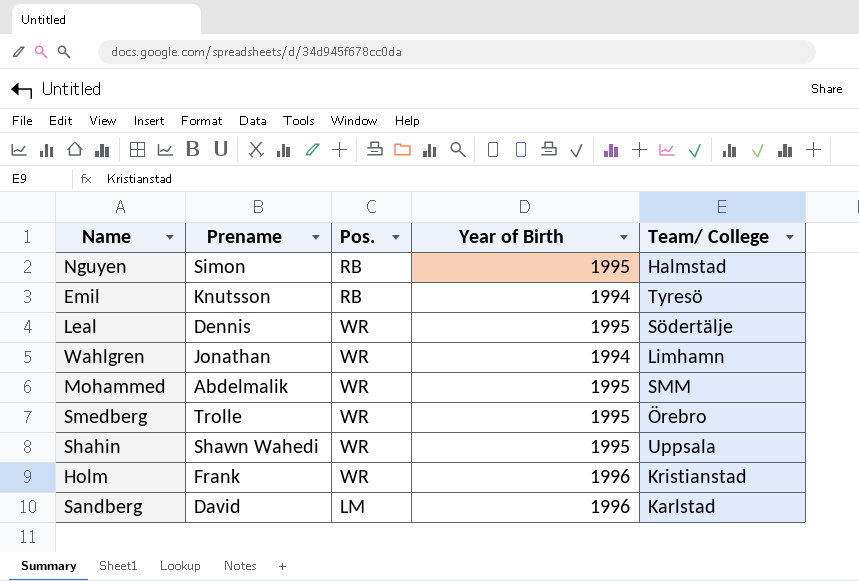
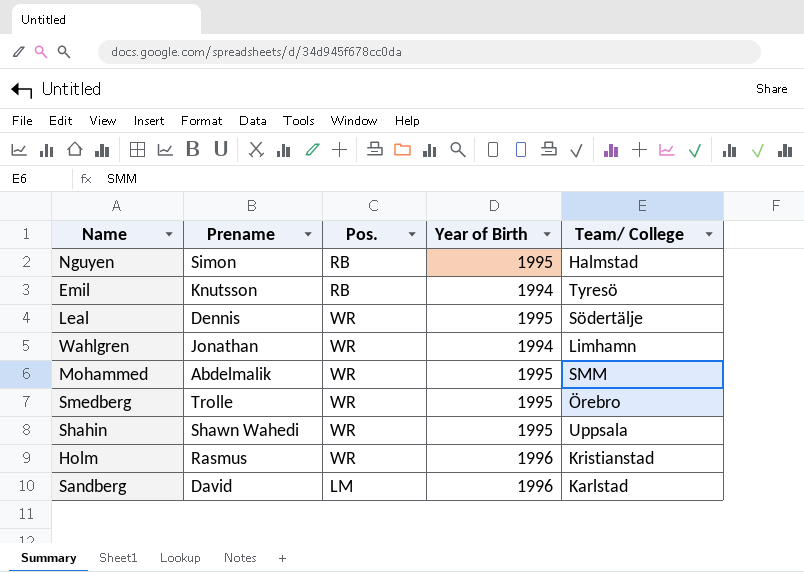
Holm | Prename: Frank -> Rasmus

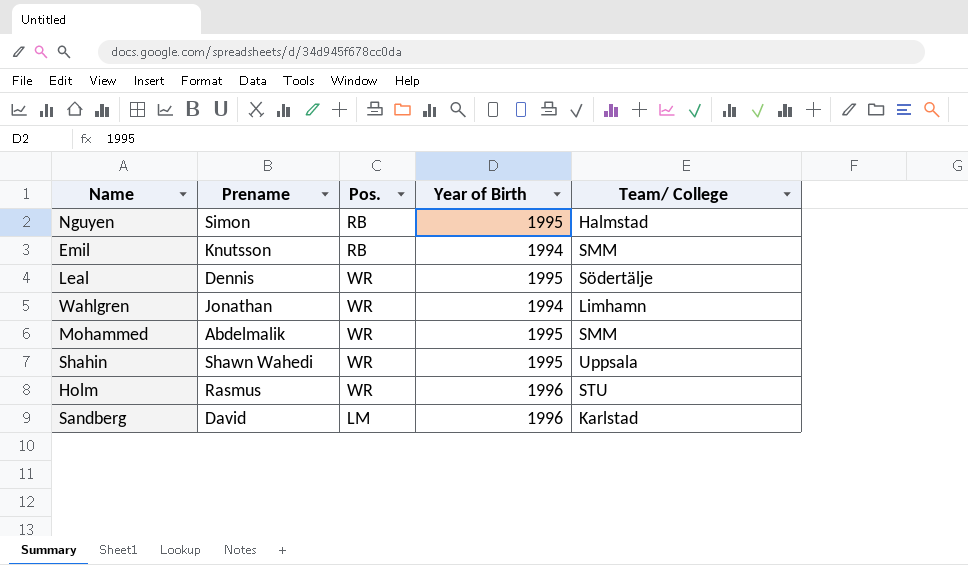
row Smedberg: Trolle | WR | 1995 | Örebro -> none
Emil | Team/ College: Tyresö -> SMM
Holm | Team/ College: Kristianstad -> STU

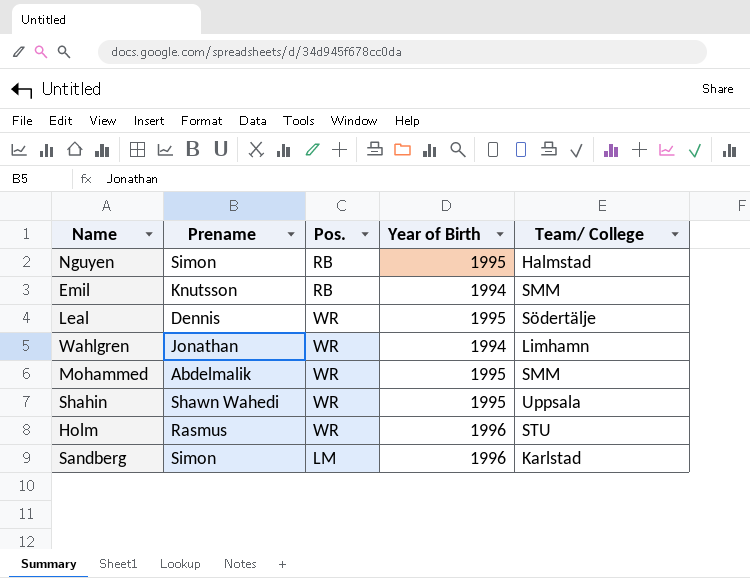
Sandberg | Prename: David -> Simon

